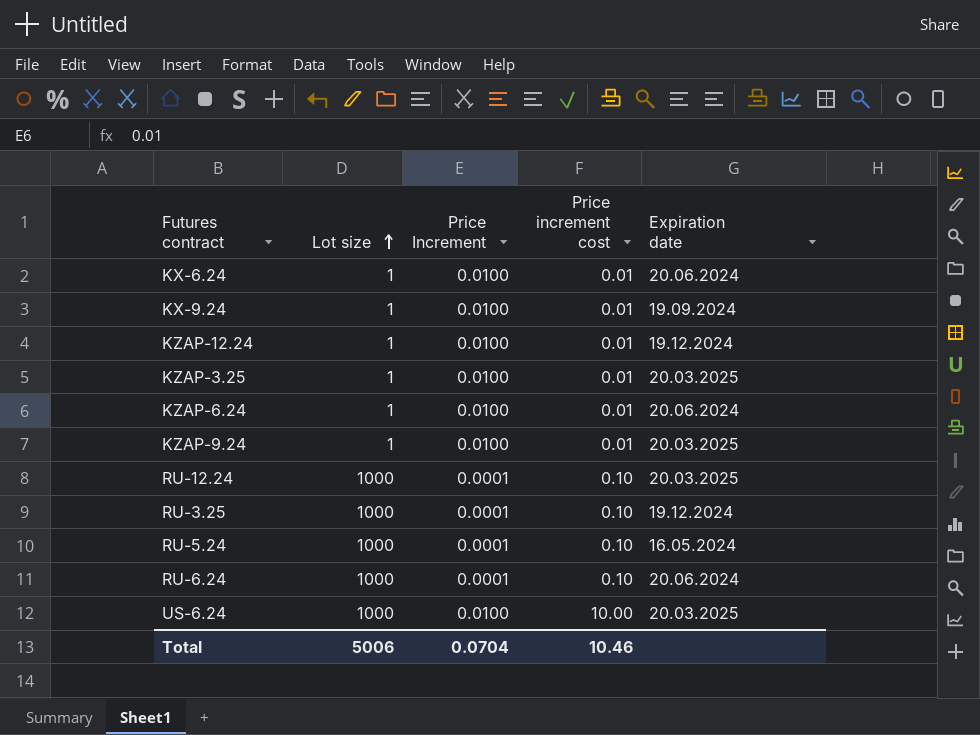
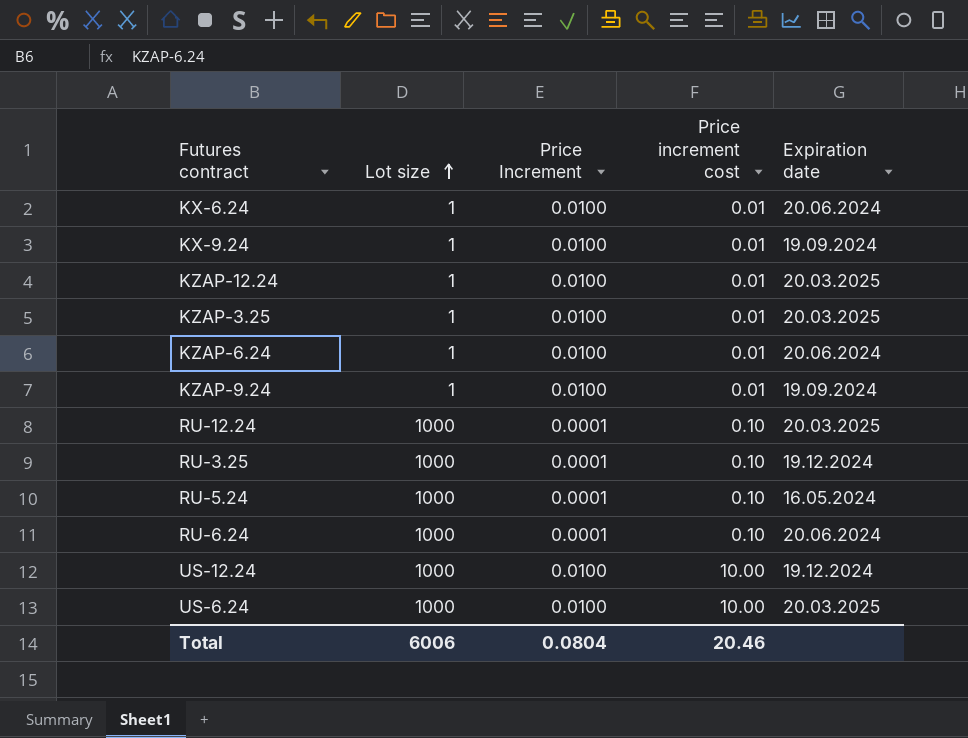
KZAP-12.24 | Expiration date: 19.12.2024 -> 20.03.2025
KZAP-9.24 | Expiration date: 20.03.2025 -> 19.09.2024
row US-12.24: none -> 1000 | 0.0100 | 10.00 | 19.12.2024
Total | Lot size: 5006 -> 6006
Total | Price Increment: 0.0704 -> 0.0804
Total | Price increment cost: 10.46 -> 20.46

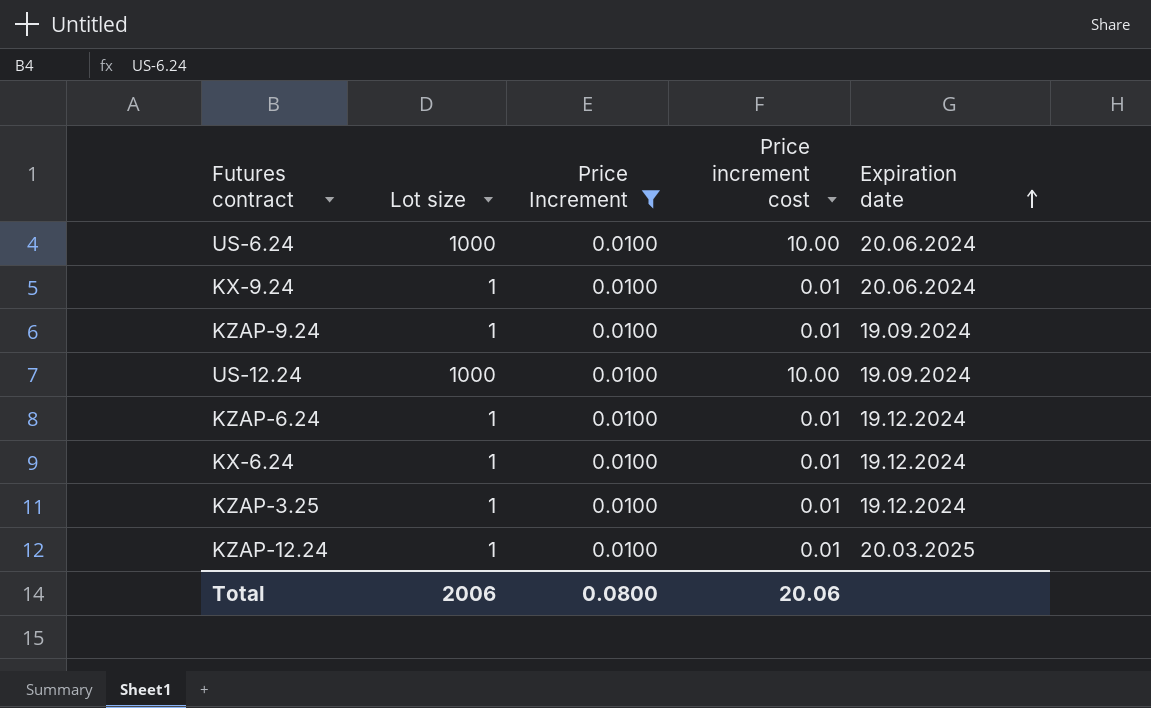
filter: none -> Price Increment = 0.0100
row order: Lot size ascending -> Expiration date ascending
US-6.24 | Expiration date: 20.03.2025 -> 20.06.2024
KX-9.24 | Expiration date: 19.09.2024 -> 20.06.2024
US-12.24 | Expiration date: 19.12.2024 -> 19.09.2024
KZAP-6.24 | Expiration date: 20.06.2024 -> 19.12.2024
KX-6.24 | Expiration date: 20.06.2024 -> 19.12.2024
KZAP-3.25 | Expiration date: 20.03.2025 -> 19.12.2024
Total | Lot size: 6006 -> 2006
Total | Price Increment: 0.0804 -> 0.0800
Total | Price increment cost: 20.46 -> 20.06

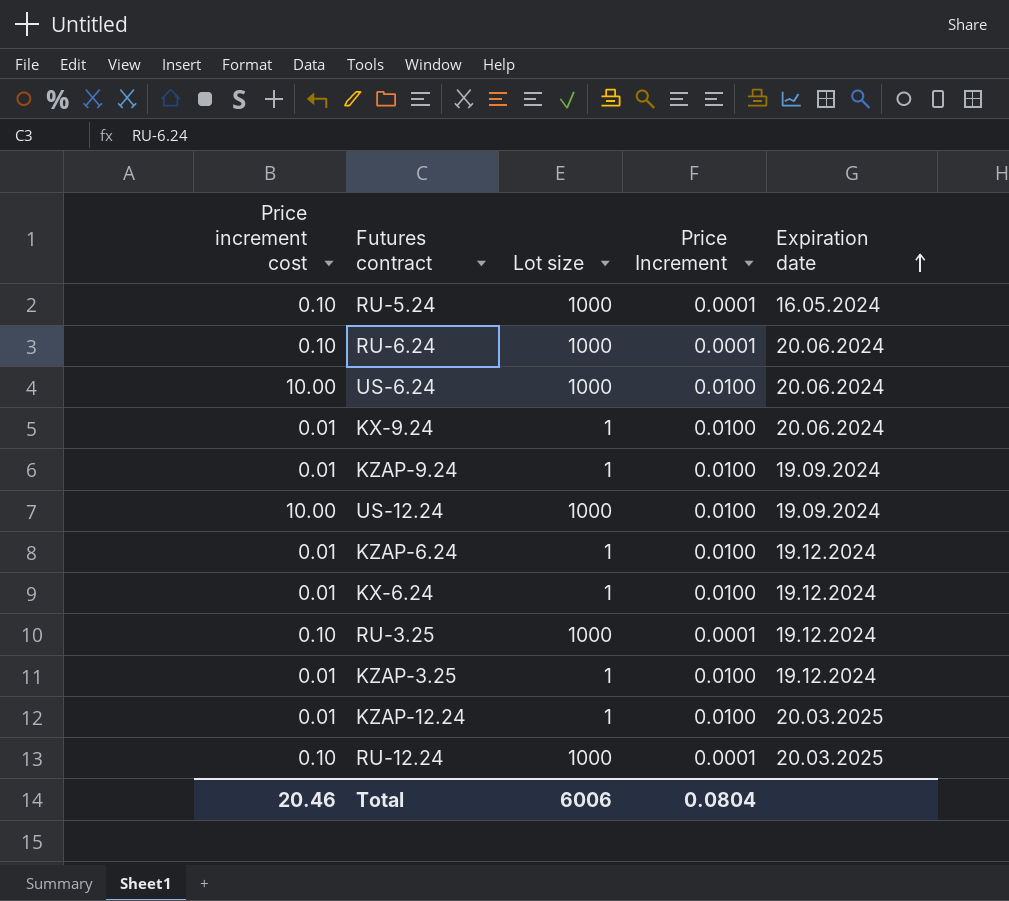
filter: Price Increment = 0.0100 -> none
column Price increment cost | position: 4 -> 1
Total | Price increment cost: 20.06 -> 20.46
Total | Lot size: 2006 -> 6006
Total | Price Increment: 0.0800 -> 0.0804

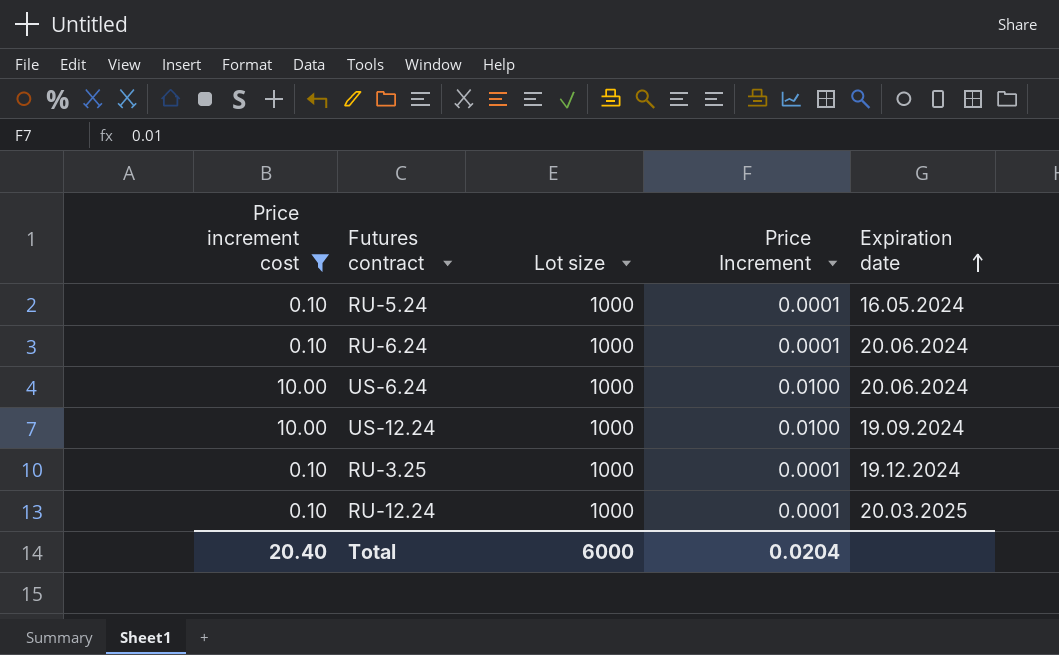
filter: none -> Price increment cost != 0.01
Total | Price increment cost: 20.46 -> 20.40
Total | Lot size: 6006 -> 6000
Total | Price Increment: 0.0804 -> 0.0204

